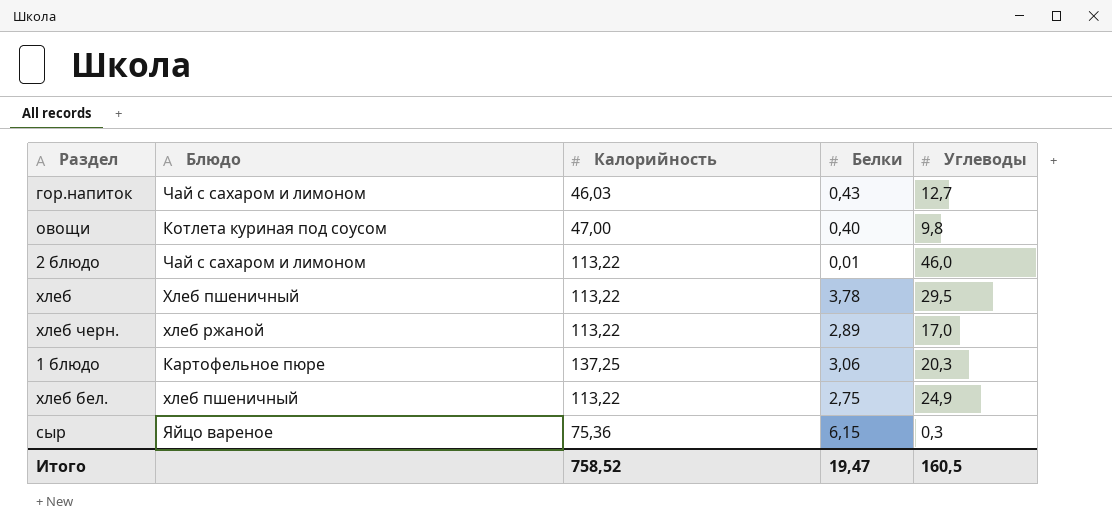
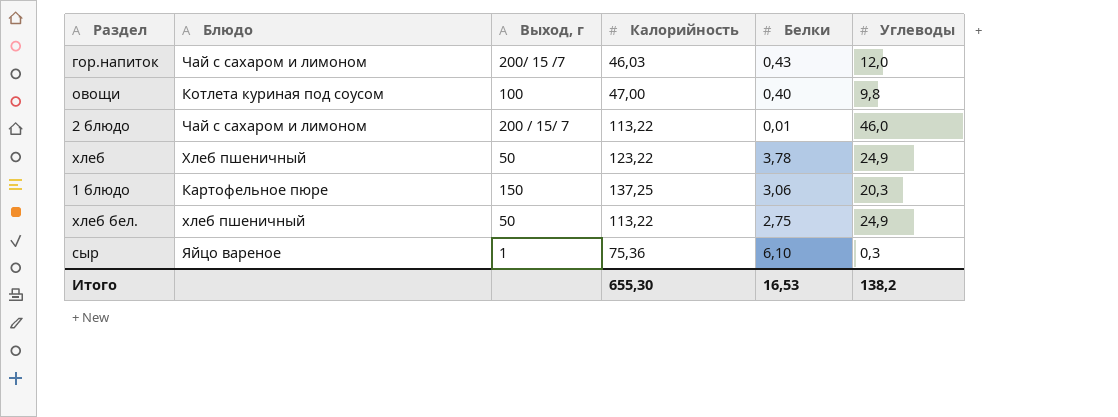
column Выход, г | position: none -> 3
row хлеб черн.: хлеб ржаной | 113,22 | 2,89 | 17,0 -> none
гор.напиток | Углеводы: 12,7 -> 12,0
хлеб | Калорийность: 113,22 -> 123,22
хлеб | Углеводы: 29,5 -> 24,9
сыр | Белки: 6,15 -> 6,10
Итого | Калорийность: 758,52 -> 655,30
Итого | Белки: 19,47 -> 16,53
Итого | Углеводы: 160,5 -> 138,2

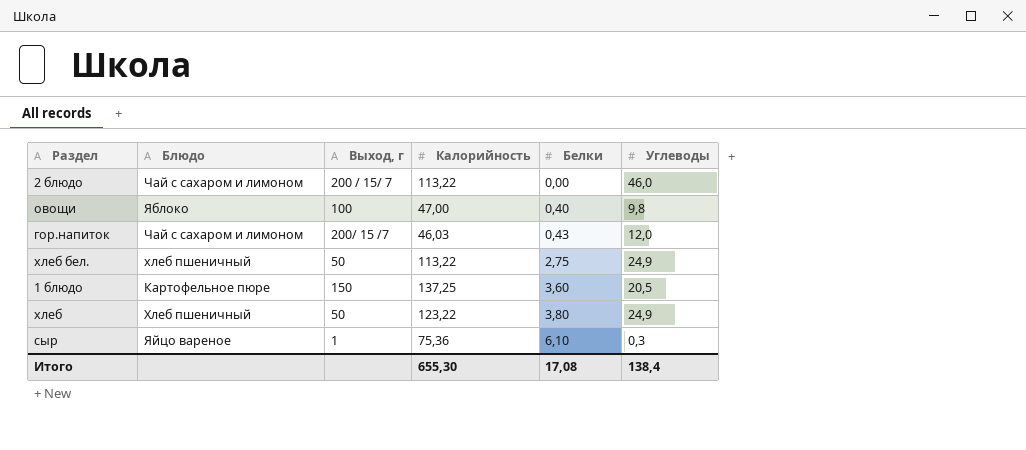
row order: none -> Белки ascending
2 блюдо | Белки: 0,01 -> 0,00
овощи | Блюдо: Котлета куриная под соусом -> Яблоко
1 блюдо | Белки: 3,06 -> 3,60
1 блюдо | Углеводы: 20,3 -> 20,5
хлеб | Белки: 3,78 -> 3,80
Итого | Белки: 16,53 -> 17,08
Итого | Углеводы: 138,2 -> 138,4

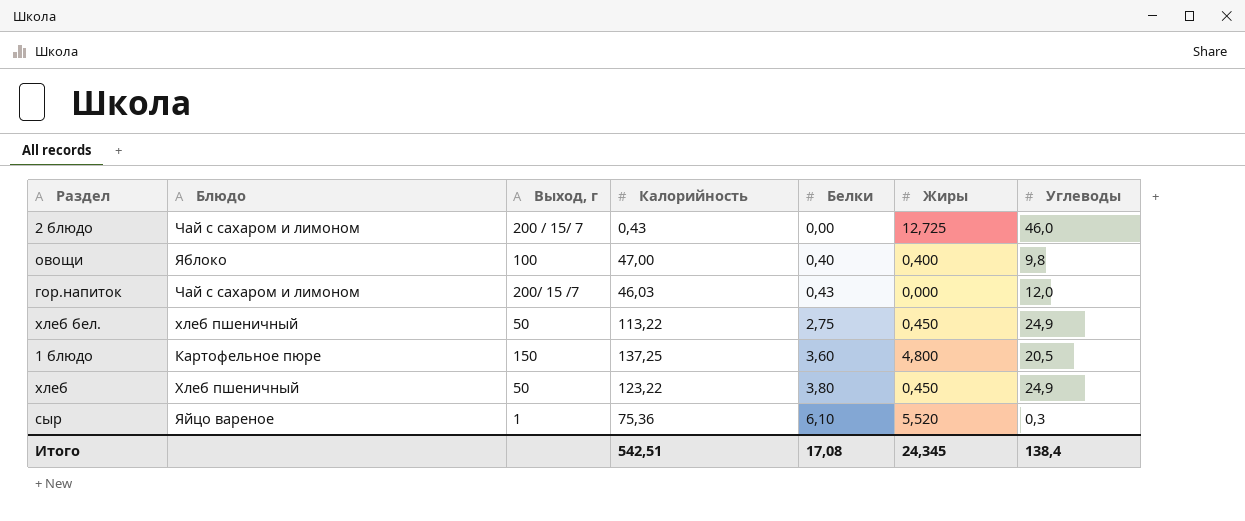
column Жиры | position: none -> 6
2 блюдо | Калорийность: 113,22 -> 0,43
Итого | Калорийность: 655,30 -> 542,51

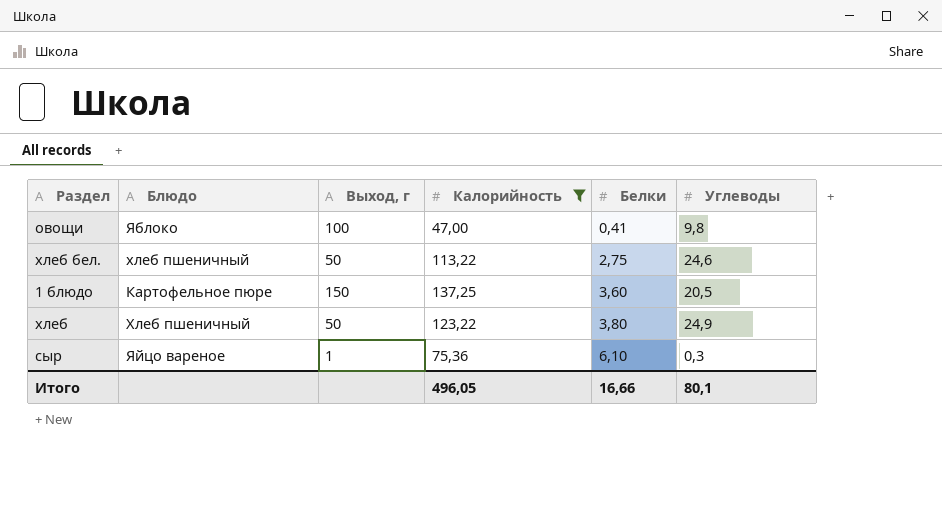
filter: none -> Калорийность >= 47,00
column Жиры | position: 6 -> none
овощи | Белки: 0,40 -> 0,41
хлеб бел. | Углеводы: 24,9 -> 24,6
Итого | Калорийность: 542,51 -> 496,05
Итого | Белки: 17,08 -> 16,66
Итого | Углеводы: 138,4 -> 80,1

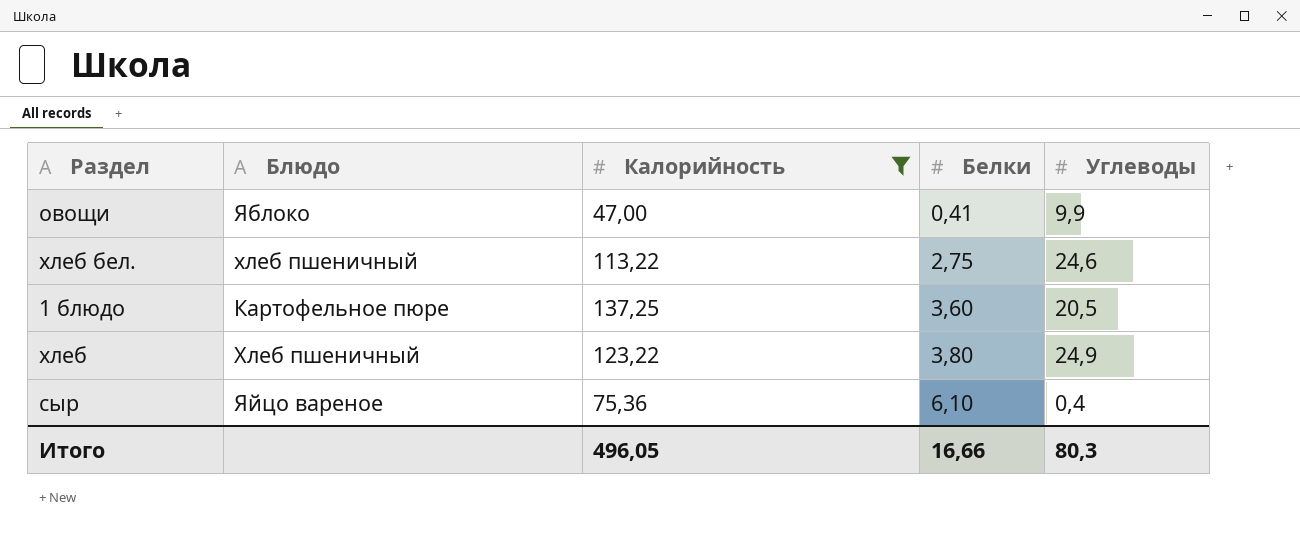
column Выход, г | position: 3 -> none
овощи | Углеводы: 9,8 -> 9,9
сыр | Углеводы: 0,3 -> 0,4
Итого | Углеводы: 80,1 -> 80,3

